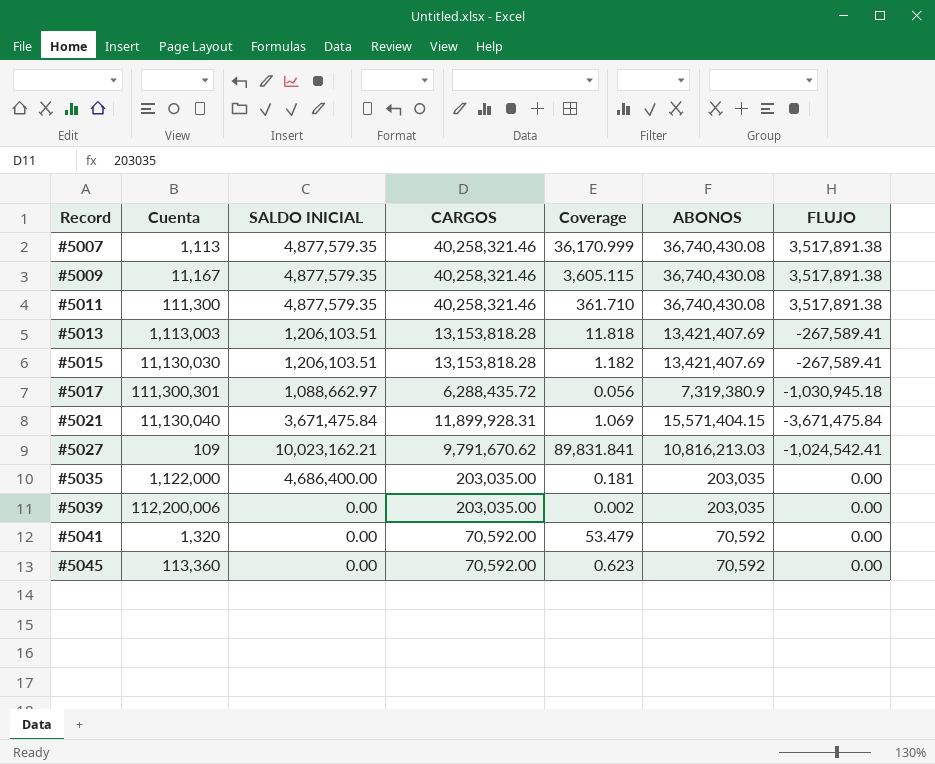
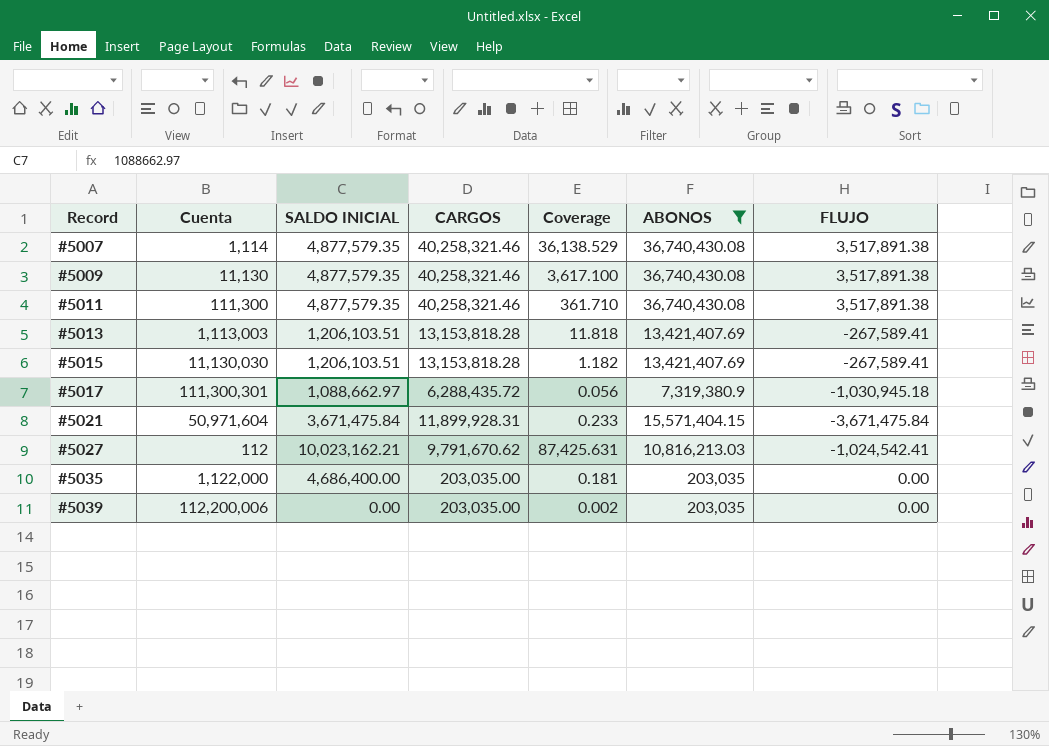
filter: none -> ABONOS != 70,592
#5007 | Cuenta: 1,113 -> 1,114
#5007 | Coverage: 36,170.999 -> 36,138.529
#5009 | Cuenta: 11,167 -> 11,130
#5009 | Coverage: 3,605.115 -> 3,617.100
#5021 | Cuenta: 11,130,040 -> 50,971,604
#5021 | Coverage: 1.069 -> 0.233
#5027 | Cuenta: 109 -> 112
#5027 | Coverage: 89,831.841 -> 87,425.631

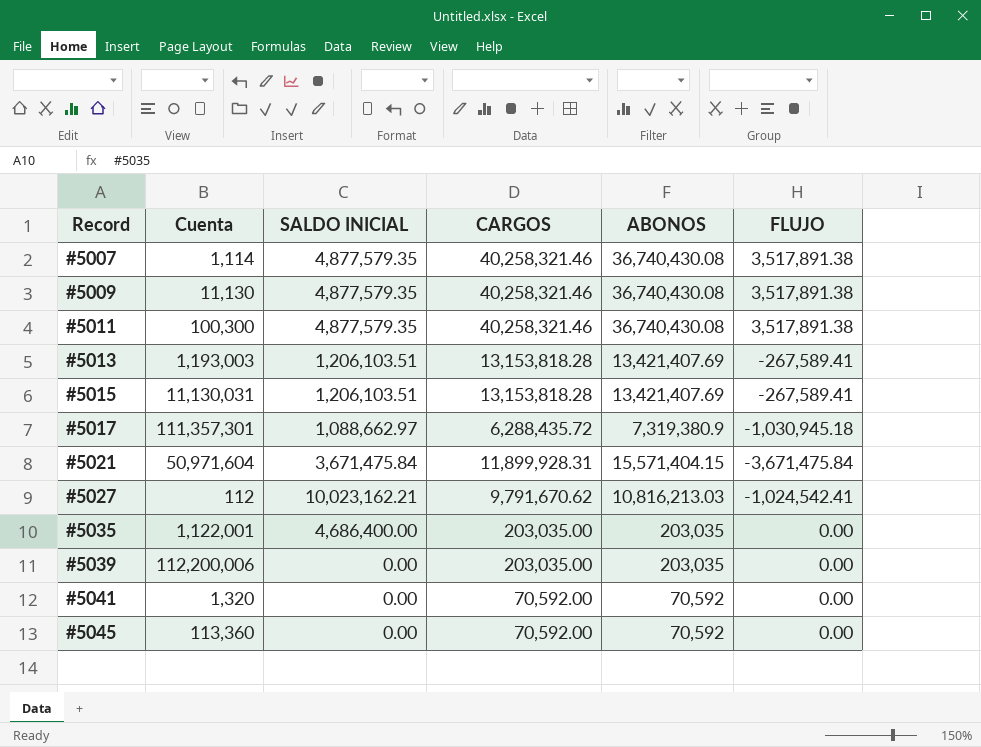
filter: ABONOS != 70,592 -> none
column Coverage | formula: [CARGOS] / [Cuenta] -> none
#5011 | Cuenta: 111,300 -> 100,300
#5013 | Cuenta: 1,113,003 -> 1,193,003
#5015 | Cuenta: 11,130,030 -> 11,130,031
#5017 | Cuenta: 111,300,301 -> 111,357,301
#5035 | Cuenta: 1,122,000 -> 1,122,001

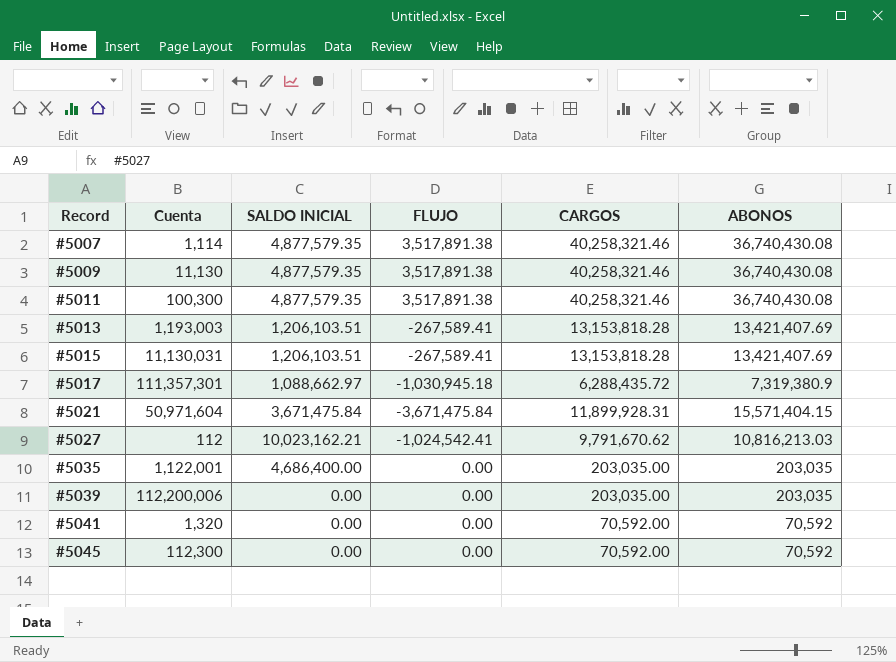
column FLUJO | position: 6 -> 4
#5045 | Cuenta: 113,360 -> 112,300

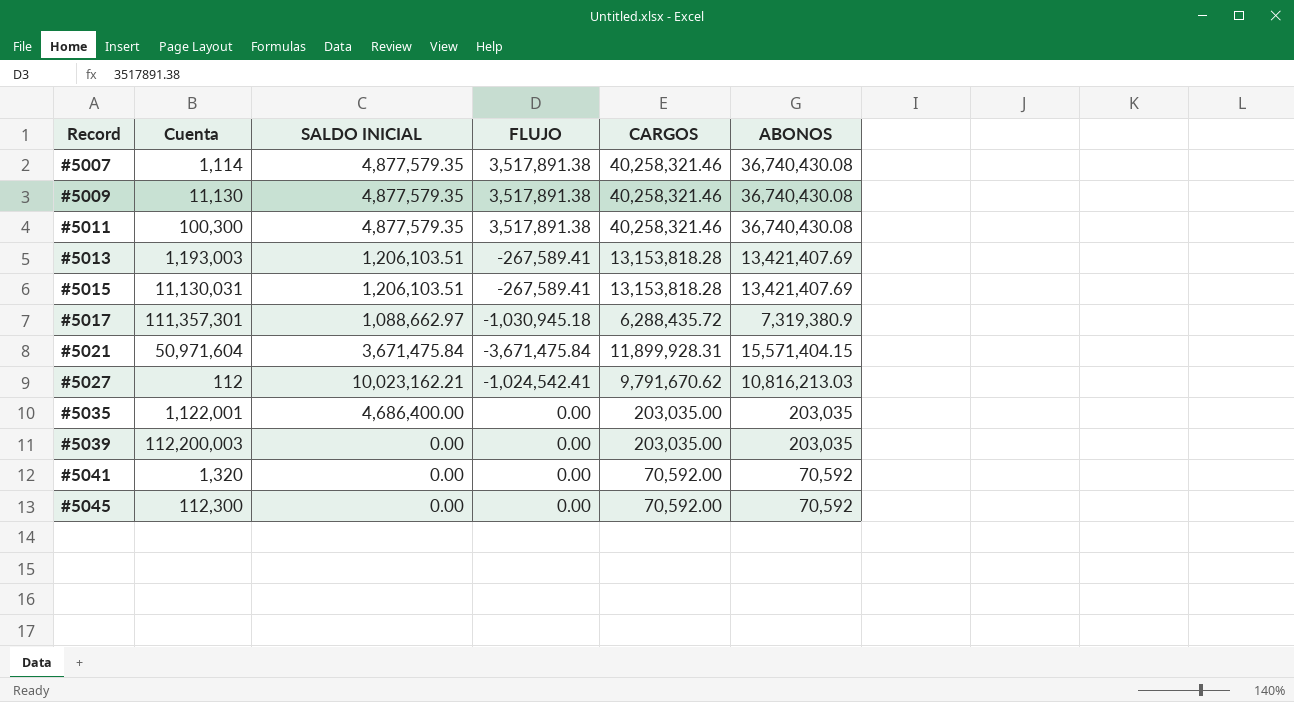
#5039 | Cuenta: 112,200,006 -> 112,200,003

